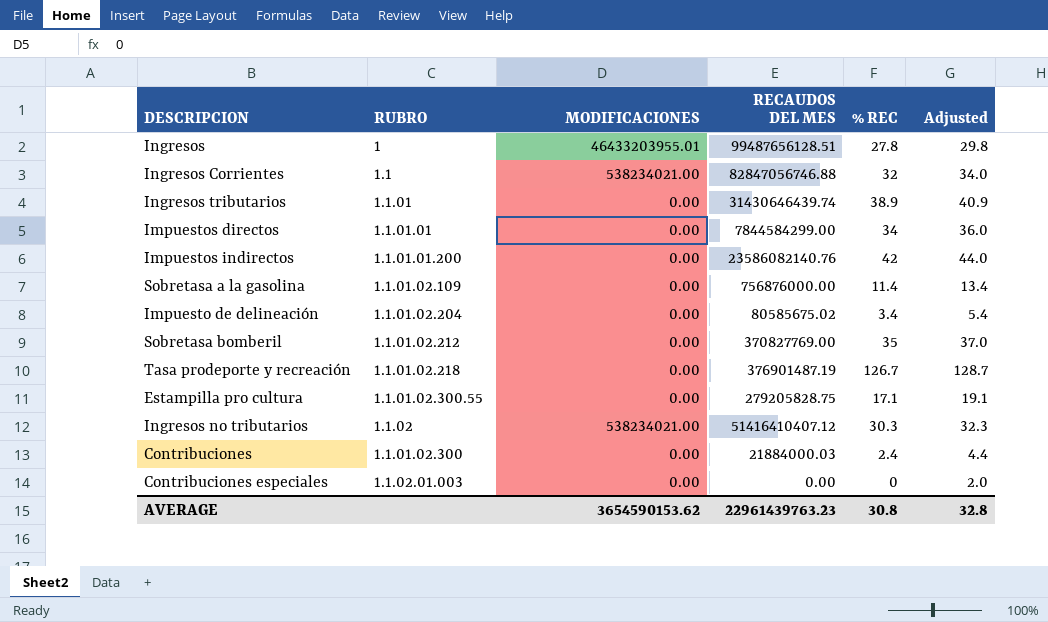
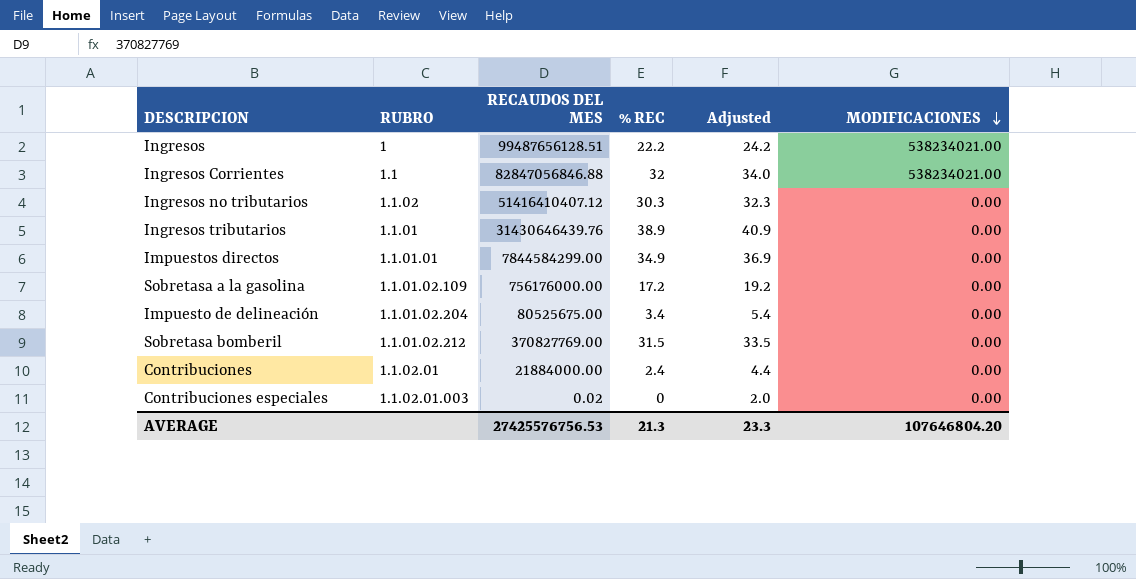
row order: none -> MODIFICACIONES descending
column MODIFICACIONES | position: 3 -> 6
row Impuestos indirectos: 1.1.01.01.200 | 0.00 | 23586082140.76 | 42 | 44.0 -> none
row Tasa prodeporte y recreación: 1.1.01.02.218 | 0.00 | 376901487.19 | 126.7 | 128.7 -> none
row Estampilla pro cultura: 1.1.01.02.300.55 | 0.00 | 279205828.75 | 17.1 | 19.1 -> none
Ingresos | % REC: 27.8 -> 22.2
Ingresos | Adjusted: 29.8 -> 24.2
Ingresos | MODIFICACIONES: 46433203955.01 -> 538234021.00
Ingresos Corrientes | RECAUDOS DEL MES: 82847056746.88 -> 82847056846.88
Ingresos no tributarios | MODIFICACIONES: 538234021.00 -> 0.00
Ingresos tributarios | RECAUDOS DEL MES: 31430646439.74 -> 31430646439.76
Impuestos directos | % REC: 34 -> 34.9
Impuestos directos | Adjusted: 36.0 -> 36.9
Sobretasa a la gasolina | RECAUDOS DEL MES: 756876000.00 -> 756176000.00
Sobretasa a la gasolina | % REC: 11.4 -> 17.2
Sobretasa a la gasolina | Adjusted: 13.4 -> 19.2
Impuesto de delineación | RECAUDOS DEL MES: 80585675.02 -> 80525675.00
Sobretasa bomberil | % REC: 35 -> 31.5
Sobretasa bomberil | Adjusted: 37.0 -> 33.5
Contribuciones | RUBRO: 1.1.01.02.300 -> 1.1.02.01
Contribuciones | RECAUDOS DEL MES: 21884000.03 -> 21884000.00
Contribuciones especiales | RECAUDOS DEL MES: 0.00 -> 0.02
AVERAGE | RECAUDOS DEL MES: 22961439763.23 -> 27425576756.53
AVERAGE | % REC: 30.8 -> 21.3
AVERAGE | Adjusted: 32.8 -> 23.3
AVERAGE | MODIFICACIONES: 3654590153.62 -> 107646804.20

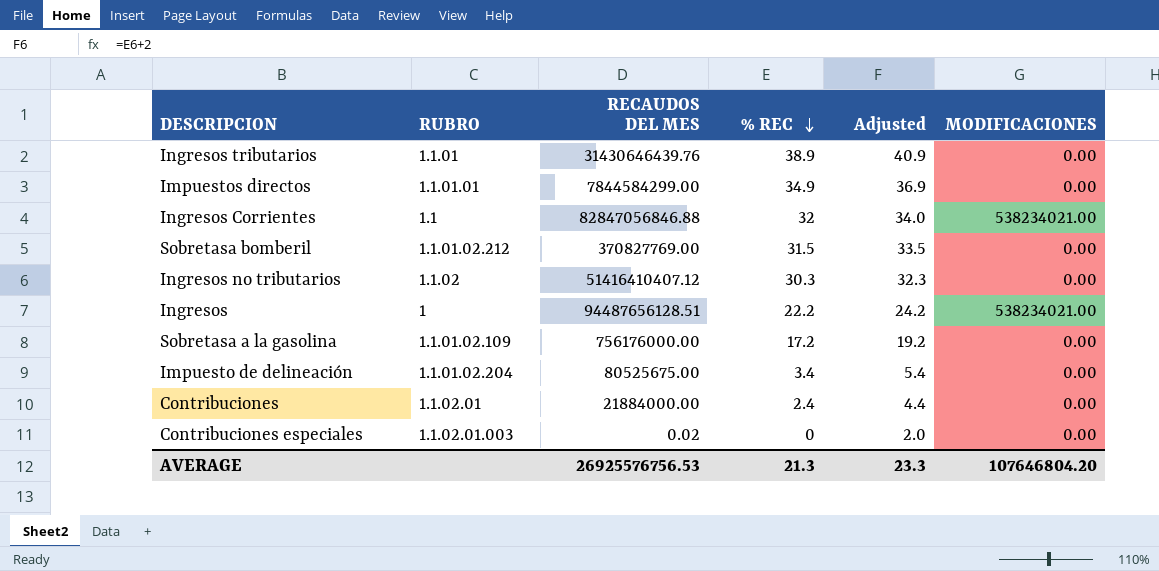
row order: MODIFICACIONES descending -> % REC descending
Ingresos | RECAUDOS DEL MES: 99487656128.51 -> 94487656128.51
AVERAGE | RECAUDOS DEL MES: 27425576756.53 -> 26925576756.53

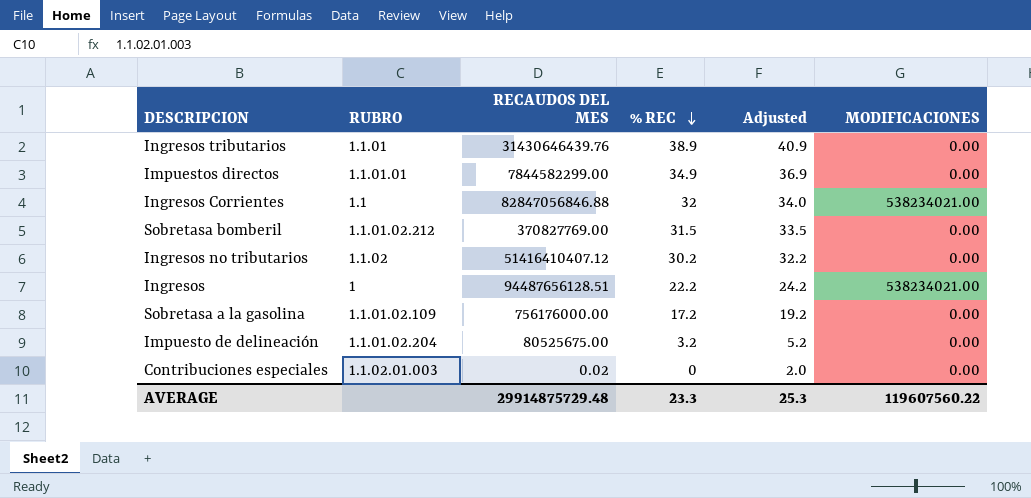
row Contribuciones: 1.1.02.01 | 21884000.00 | 2.4 | 4.4 | 0.00 -> none
Impuestos directos | RECAUDOS DEL MES: 7844584299.00 -> 7844582299.00
Ingresos no tributarios | % REC: 30.3 -> 30.2
Ingresos no tributarios | Adjusted: 32.3 -> 32.2
Impuesto de delineación | % REC: 3.4 -> 3.2
Impuesto de delineación | Adjusted: 5.4 -> 5.2
AVERAGE | RECAUDOS DEL MES: 26925576756.53 -> 29914875729.48
AVERAGE | % REC: 21.3 -> 23.3
AVERAGE | Adjusted: 23.3 -> 25.3
AVERAGE | MODIFICACIONES: 107646804.20 -> 119607560.22

